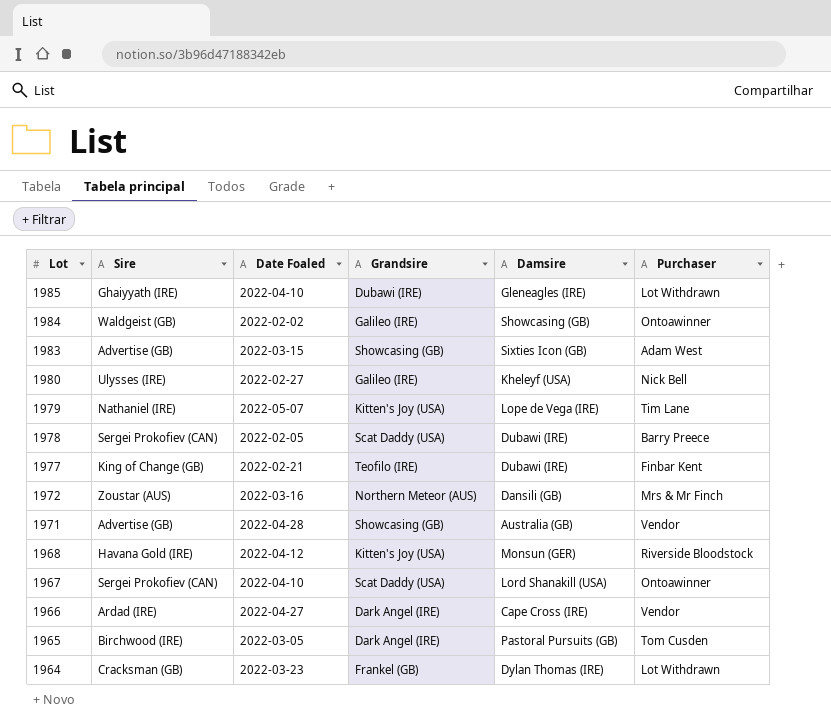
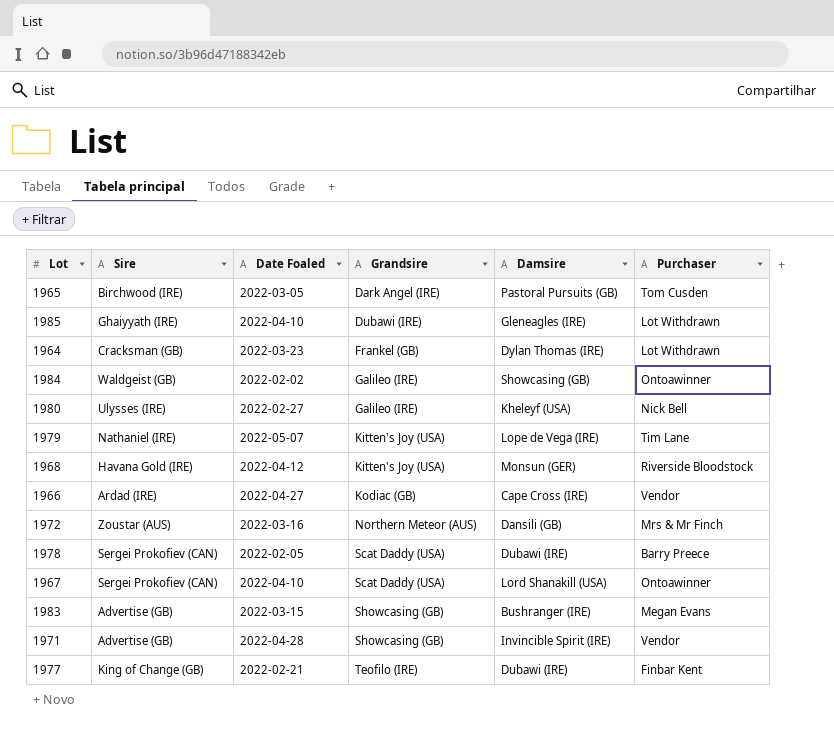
row order: Lot descending -> Grandsire ascending
1966 | Grandsire: Dark Angel (IRE) -> Kodiac (GB)
1983 | Damsire: Sixties Icon (GB) -> Bushranger (IRE)
1983 | Purchaser: Adam West -> Megan Evans
1971 | Damsire: Australia (GB) -> Invincible Spirit (IRE)

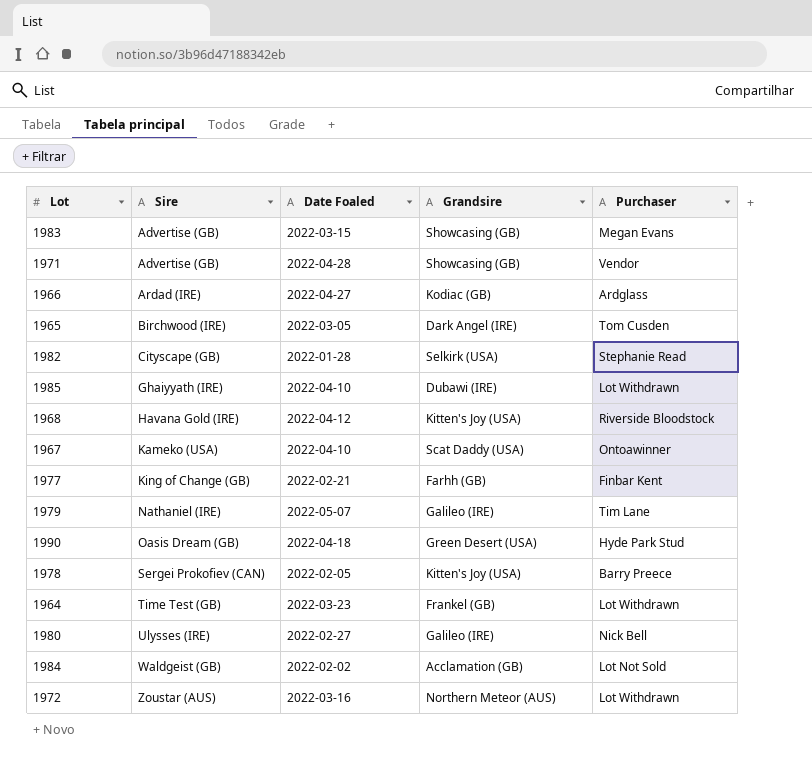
row order: Grandsire ascending -> Sire ascending
column Damsire | position: 5 -> none
1966 | Purchaser: Vendor -> Ardglass
row 1982: none -> Cityscape (GB) | 2022-01-28 | Selkirk (USA) | Stephanie Read
1967 | Sire: Sergei Prokofiev (CAN) -> Kameko (USA)
1977 | Grandsire: Teofilo (IRE) -> Farhh (GB)
1979 | Grandsire: Kitten's Joy (USA) -> Galileo (IRE)
row 1990: none -> Oasis Dream (GB) | 2022-04-18 | Green Desert (USA) | Hyde Park Stud
1978 | Grandsire: Scat Daddy (USA) -> Kitten's Joy (USA)
1964 | Sire: Cracksman (GB) -> Time Test (GB)
1984 | Grandsire: Galileo (IRE) -> Acclamation (GB)
1984 | Purchaser: Ontoawinner -> Lot Not Sold
1972 | Purchaser: Mrs & Mr Finch -> Lot Withdrawn

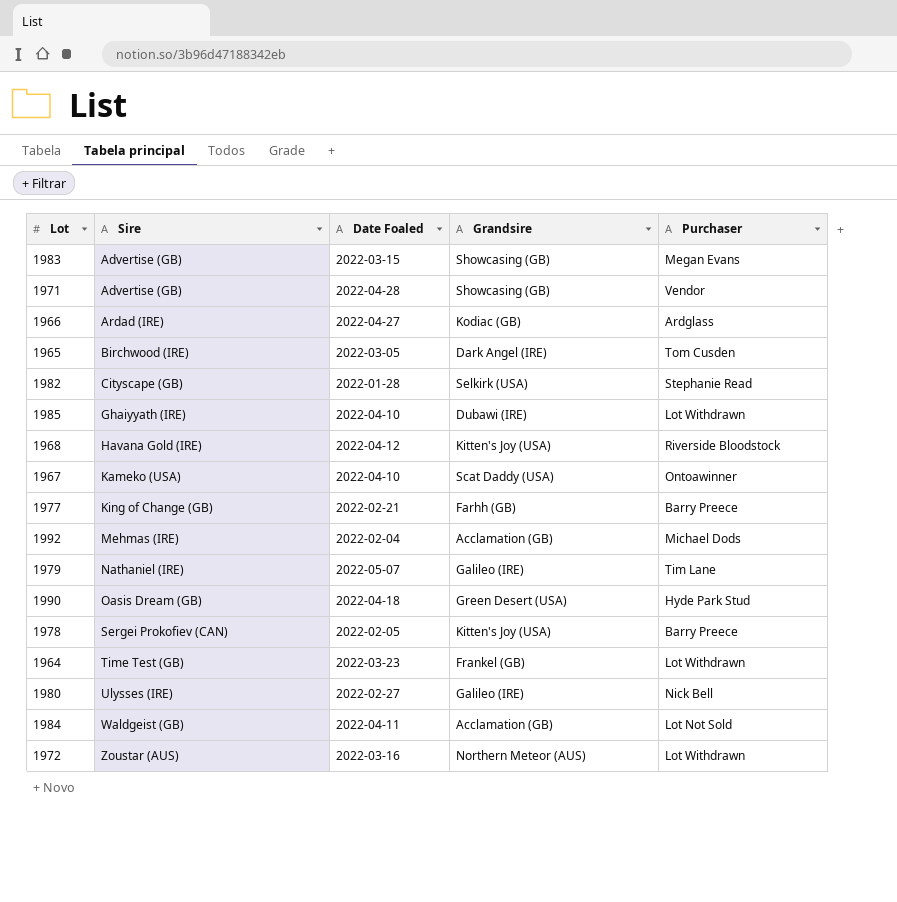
1977 | Purchaser: Finbar Kent -> Barry Preece
row 1992: none -> Mehmas (IRE) | 2022-02-04 | Acclamation (GB) | Michael Dods
1984 | Date Foaled: 2022-02-02 -> 2022-04-11

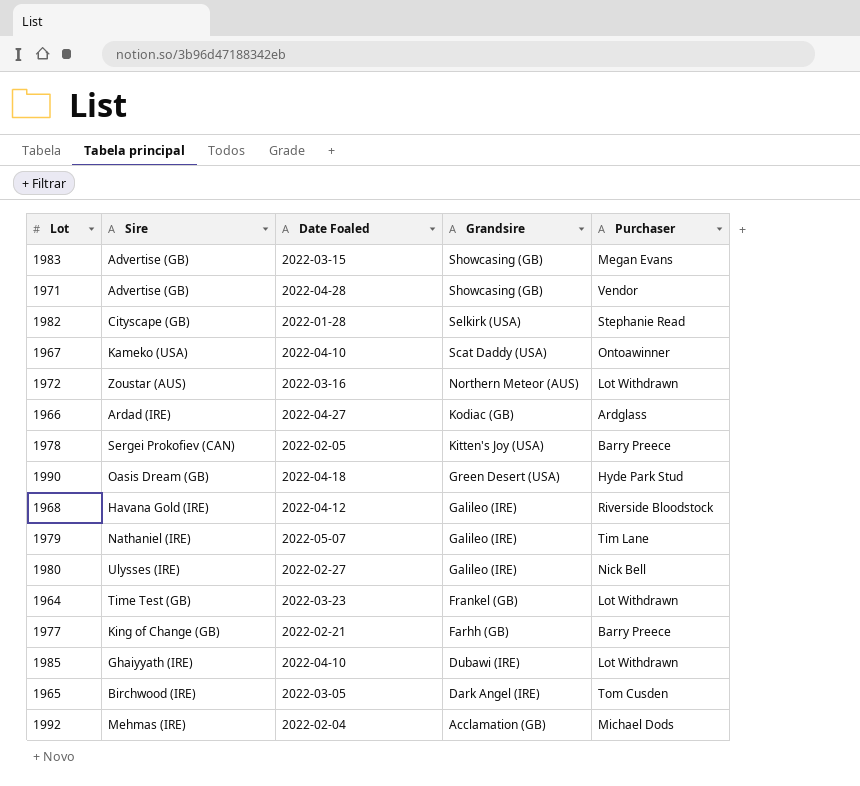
row order: Sire ascending -> Grandsire descending
row 1984: Waldgeist (GB) | 2022-04-11 | Acclamation (GB) | Lot Not Sold -> none
1968 | Grandsire: Kitten's Joy (USA) -> Galileo (IRE)

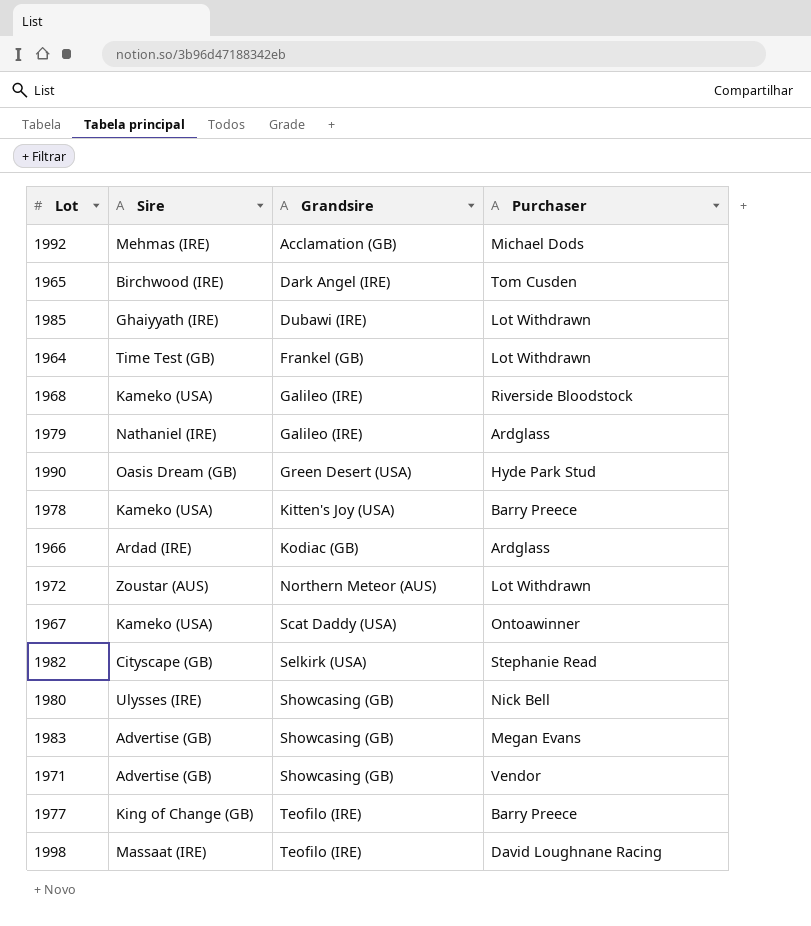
row order: Grandsire descending -> Grandsire ascending
column Date Foaled | position: 3 -> none
1968 | Sire: Havana Gold (IRE) -> Kameko (USA)
1979 | Purchaser: Tim Lane -> Ardglass
1978 | Sire: Sergei Prokofiev (CAN) -> Kameko (USA)
1980 | Grandsire: Galileo (IRE) -> Showcasing (GB)
1977 | Grandsire: Farhh (GB) -> Teofilo (IRE)
row 1998: none -> Massaat (IRE) | Teofilo (IRE) | David Loughnane Racing

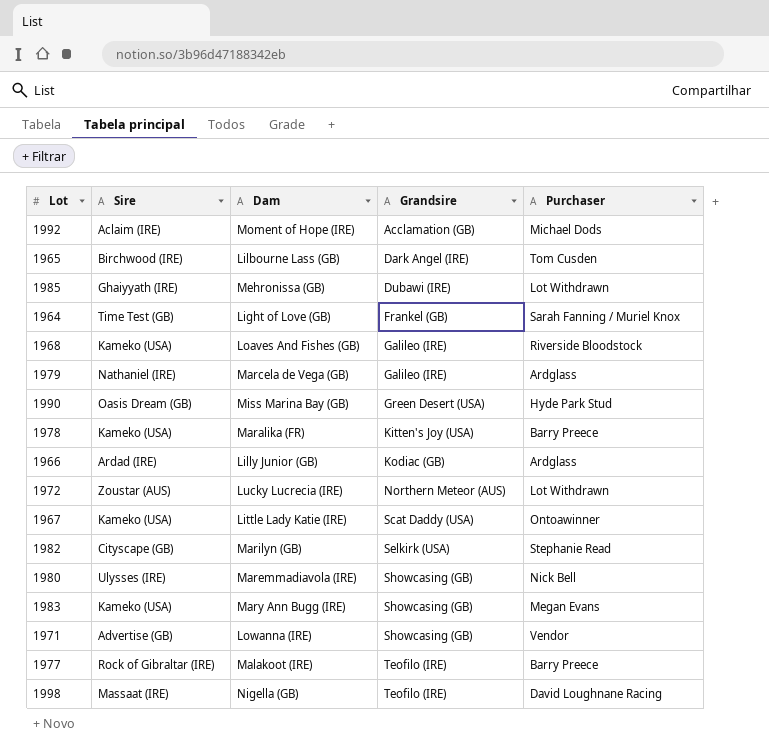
column Dam | position: none -> 3
1992 | Sire: Mehmas (IRE) -> Aclaim (IRE)
1964 | Purchaser: Lot Withdrawn -> Sarah Fanning / Muriel Knox
1983 | Sire: Advertise (GB) -> Kameko (USA)
1977 | Sire: King of Change (GB) -> Rock of Gibraltar (IRE)

